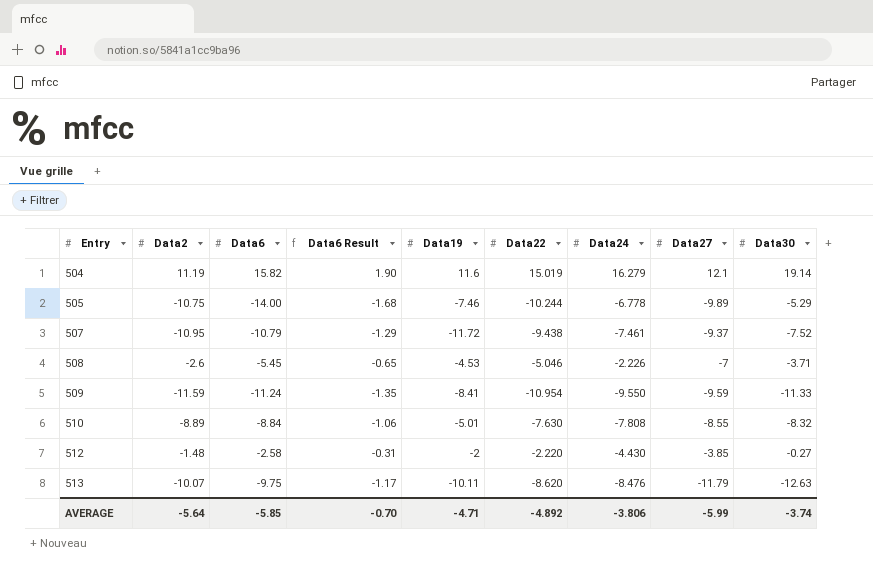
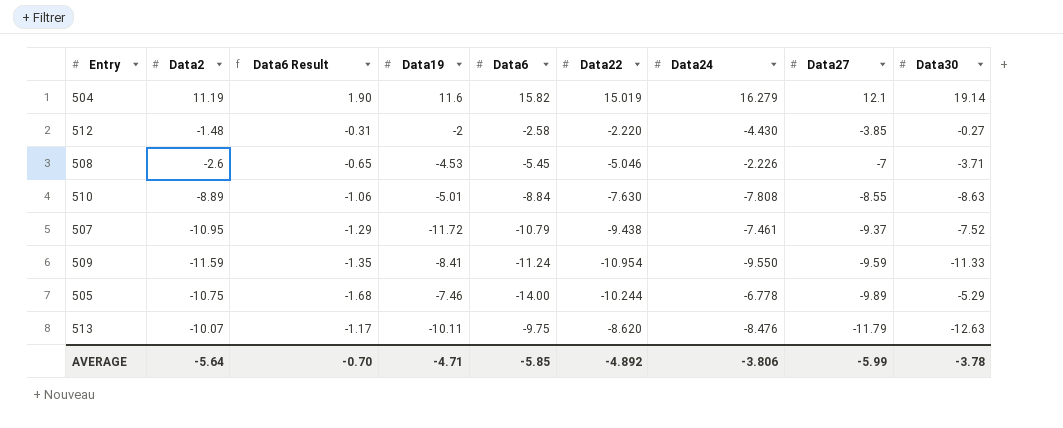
row order: Entry ascending -> Data27 descending
column Data6 | position: 3 -> 5
510 | Data30: -8.32 -> -8.63
AVERAGE | Data30: -3.74 -> -3.78

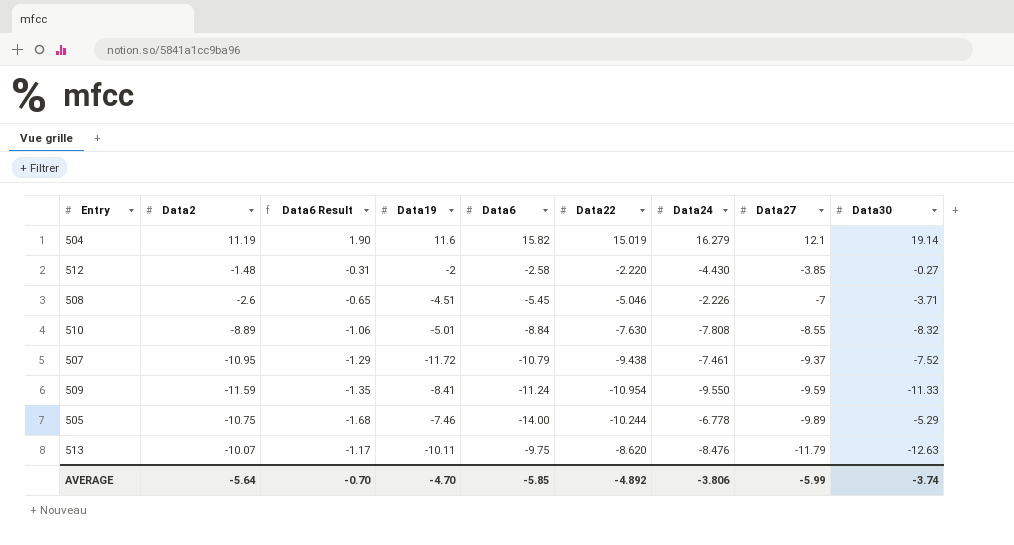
508 | Data19: -4.53 -> -4.51
510 | Data30: -8.63 -> -8.32
AVERAGE | Data19: -4.71 -> -4.70
AVERAGE | Data30: -3.78 -> -3.74

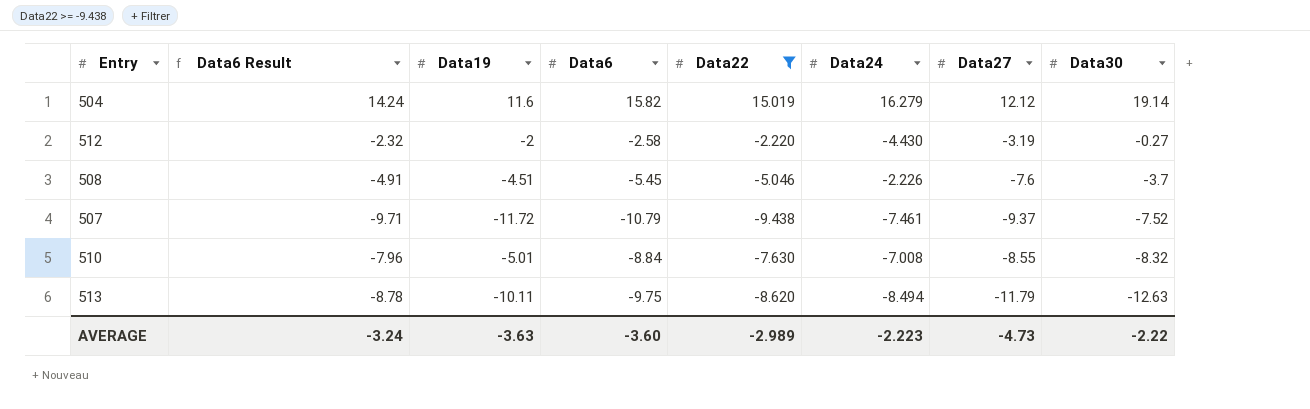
filter: none -> Data22 >= -9.438
row order: Data27 descending -> Data30 descending
column Data2 | position: 2 -> none
column Data6 Result | formula: [Data6] * 0.12 -> [Data6] * 0.9
504 | Data27: 12.1 -> 12.12
512 | Data27: -3.85 -> -3.19
508 | Data27: -7 -> -7.6
508 | Data30: -3.71 -> -3.7
510 | Data24: -7.808 -> -7.008
513 | Data24: -8.476 -> -8.494
AVERAGE | Data6 Result: -0.70 -> -3.24
AVERAGE | Data19: -4.70 -> -3.63
AVERAGE | Data6: -5.85 -> -3.60
AVERAGE | Data22: -4.892 -> -2.989
AVERAGE | Data24: -3.806 -> -2.223
AVERAGE | Data27: -5.99 -> -4.73
AVERAGE | Data30: -3.74 -> -2.22

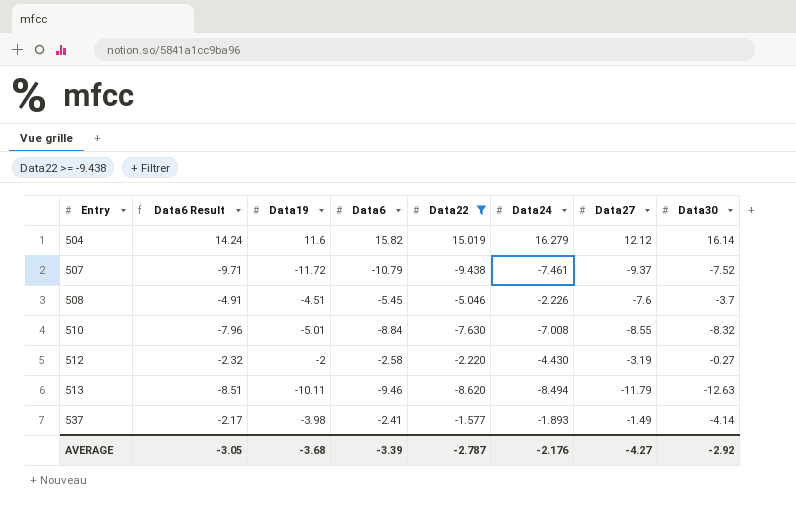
row order: Data30 descending -> Entry ascending
504 | Data30: 19.14 -> 16.14
513 | Data6 Result: -8.78 -> -8.51
513 | Data6: -9.75 -> -9.46
row 537: none -> -2.17 | -3.98 | -2.41 | -1.577 | -1.893 | -1.49 | -4.14
AVERAGE | Data6 Result: -3.24 -> -3.05
AVERAGE | Data19: -3.63 -> -3.68
AVERAGE | Data6: -3.60 -> -3.39
AVERAGE | Data22: -2.989 -> -2.787
AVERAGE | Data24: -2.223 -> -2.176
AVERAGE | Data27: -4.73 -> -4.27
AVERAGE | Data30: -2.22 -> -2.92

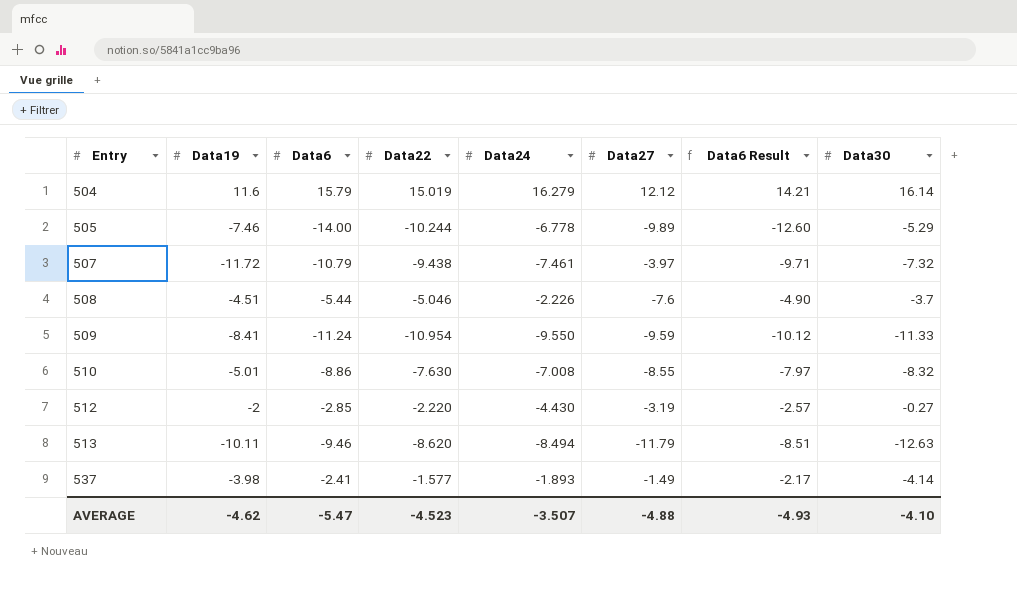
filter: Data22 >= -9.438 -> none
column Data6 Result | position: 2 -> 7
504 | Data6: 15.82 -> 15.79
504 | Data6 Result: 14.24 -> 14.21
507 | Data27: -9.37 -> -3.97
507 | Data30: -7.52 -> -7.32
508 | Data6: -5.45 -> -5.44
508 | Data6 Result: -4.91 -> -4.90
510 | Data6: -8.84 -> -8.86
510 | Data6 Result: -7.96 -> -7.97
512 | Data6: -2.58 -> -2.85
512 | Data6 Result: -2.32 -> -2.57
AVERAGE | Data19: -3.68 -> -4.62
AVERAGE | Data6: -3.39 -> -5.47
AVERAGE | Data22: -2.787 -> -4.523
AVERAGE | Data24: -2.176 -> -3.507
AVERAGE | Data27: -4.27 -> -4.88
AVERAGE | Data6 Result: -3.05 -> -4.93
AVERAGE | Data30: -2.92 -> -4.10

